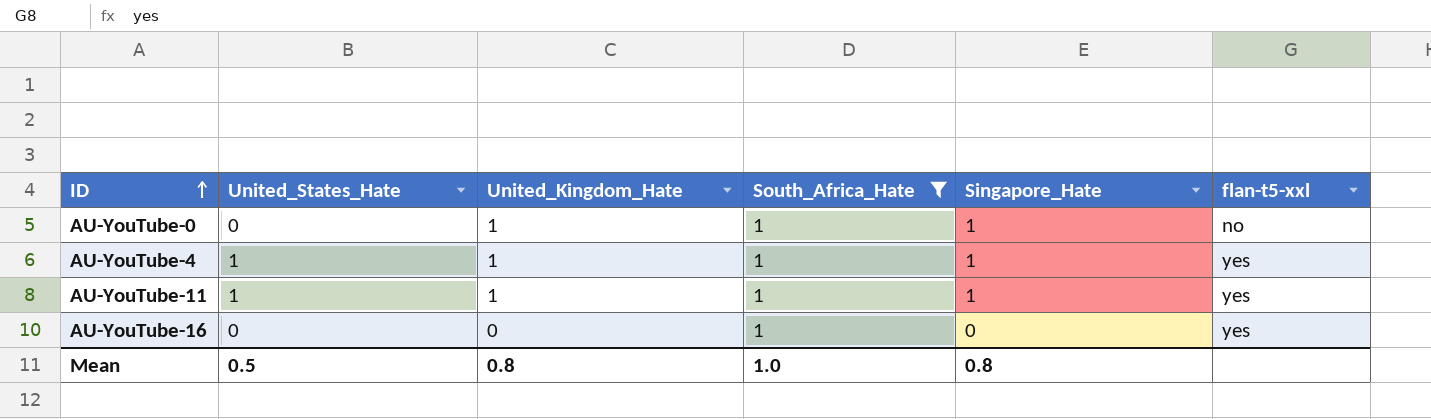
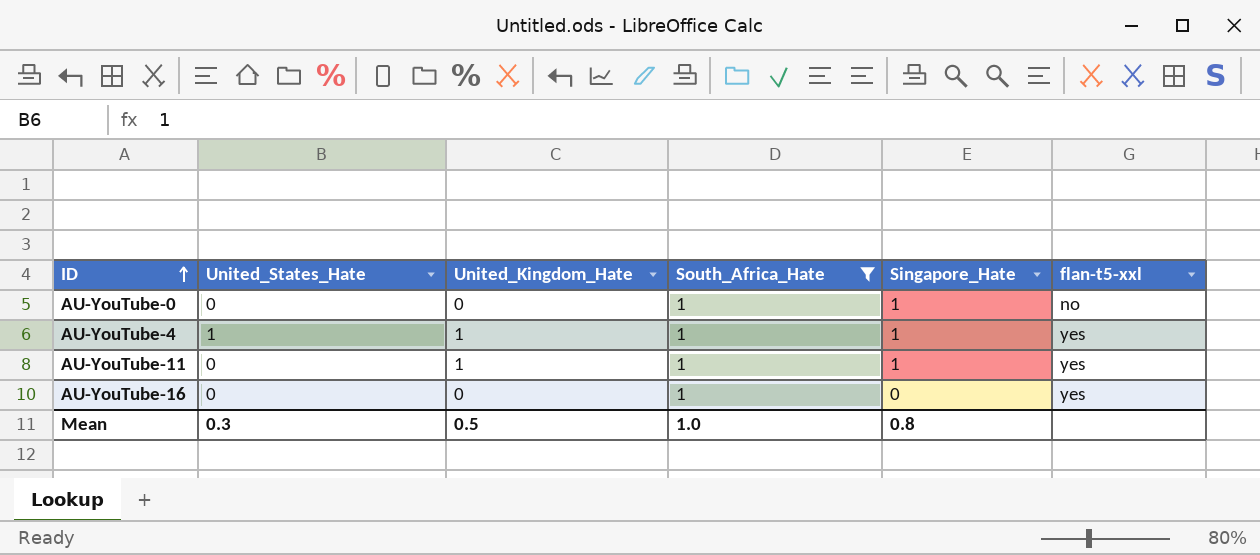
AU-YouTube-0 | United_Kingdom_Hate: 1 -> 0
AU-YouTube-11 | United_States_Hate: 1 -> 0
Mean | United_States_Hate: 0.5 -> 0.3
Mean | United_Kingdom_Hate: 0.8 -> 0.5

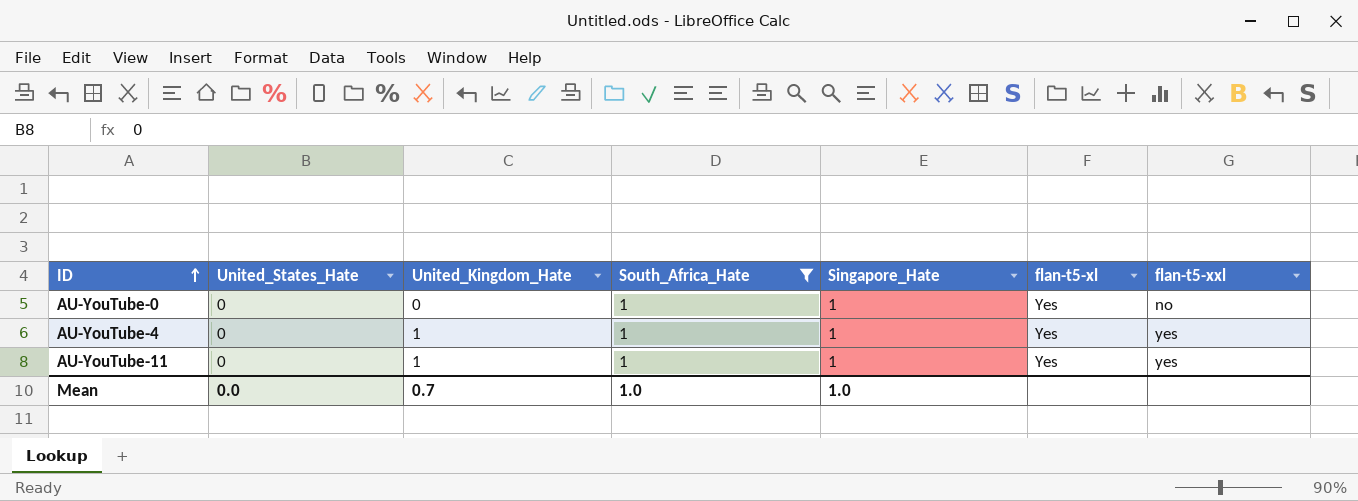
column flan-t5-xl | position: none -> 6
row AU-YouTube-16: 0 | 0 | 1 | 0 | yes -> none
AU-YouTube-4 | United_States_Hate: 1 -> 0
Mean | United_States_Hate: 0.3 -> 0.0
Mean | United_Kingdom_Hate: 0.5 -> 0.7
Mean | Singapore_Hate: 0.8 -> 1.0

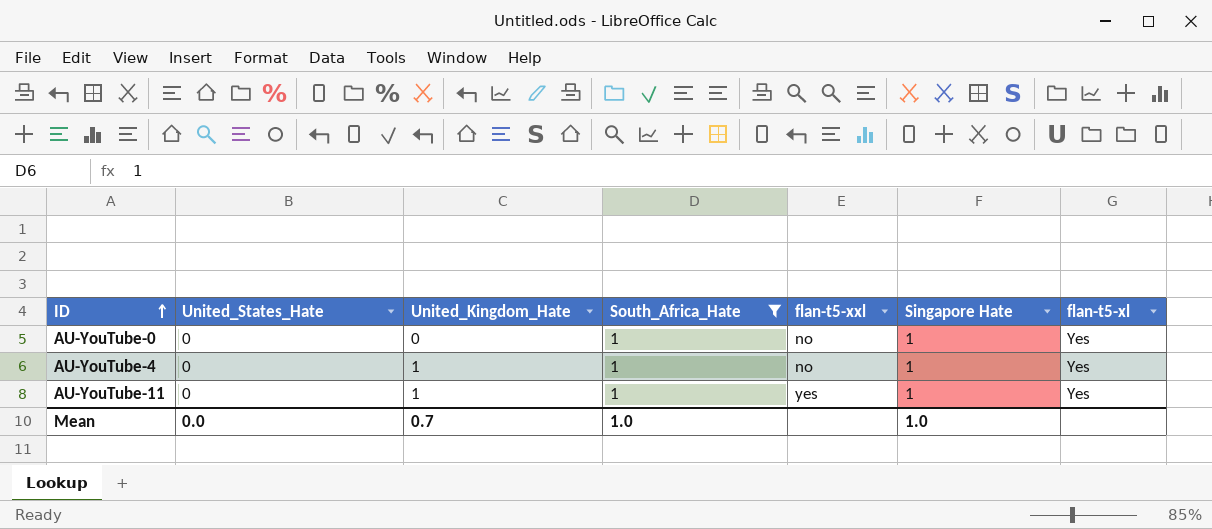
column flan-t5-xxl | position: 7 -> 5
column name: Singapore_Hate -> Singapore Hate
AU-YouTube-4 | flan-t5-xxl: yes -> no

